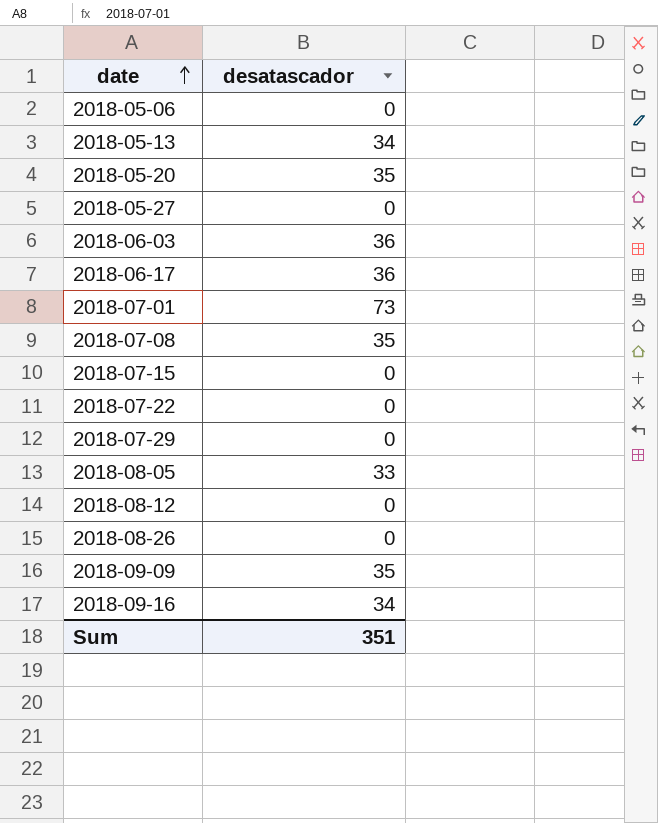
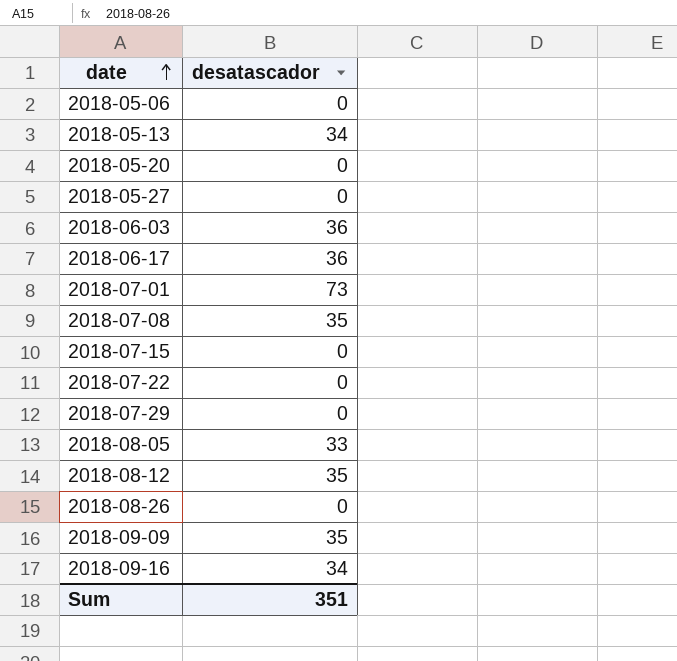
2018-05-20 | desatascador: 35 -> 0
2018-08-12 | desatascador: 0 -> 35

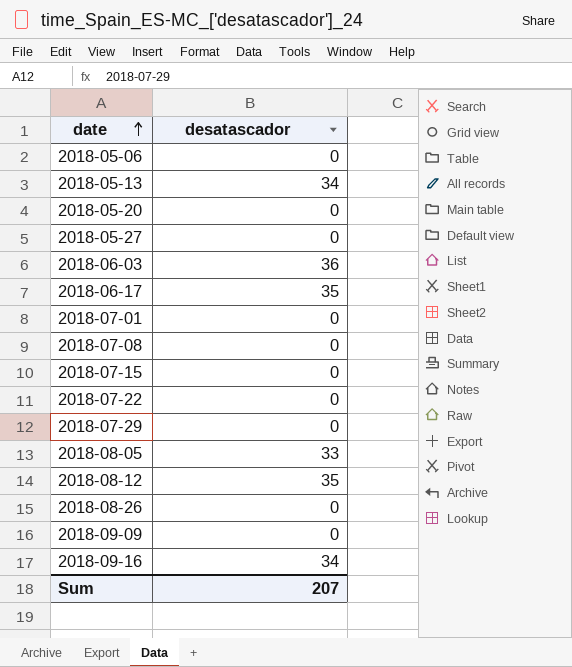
2018-06-17 | desatascador: 36 -> 35
2018-07-01 | desatascador: 73 -> 0
2018-07-08 | desatascador: 35 -> 0
2018-09-09 | desatascador: 35 -> 0
Sum | desatascador: 351 -> 207

